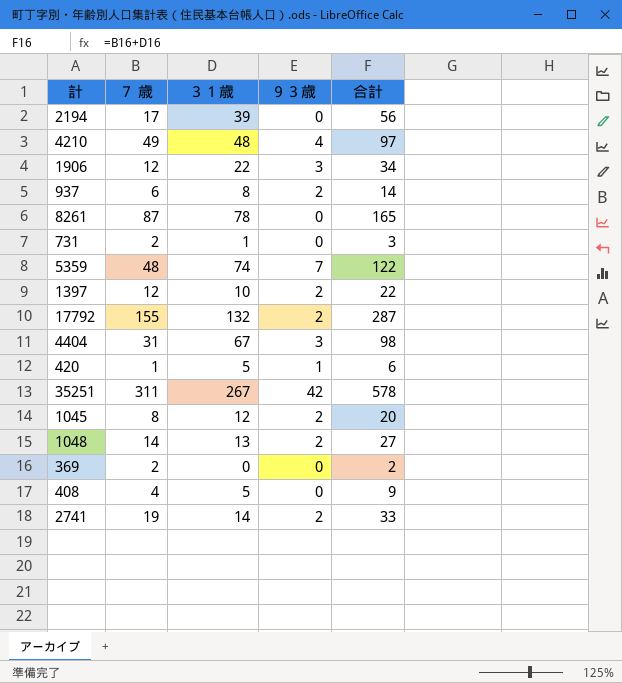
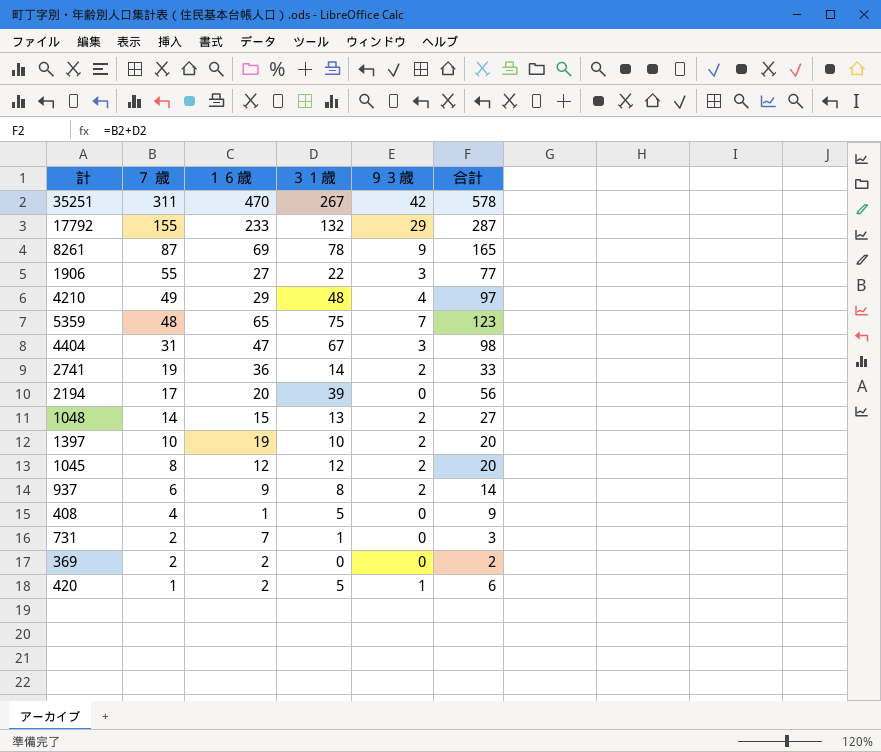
row order: none -> ７ 歳 descending
column １６歳 | position: none -> 3
17792 | ９３歳: 2 -> 29
8261 | ９３歳: 0 -> 9
1906 | ７ 歳: 12 -> 55
1906 | 合計: 34 -> 77
5359 | ３１歳: 74 -> 75
5359 | 合計: 122 -> 123
1397 | ７ 歳: 12 -> 10
1397 | 合計: 22 -> 20

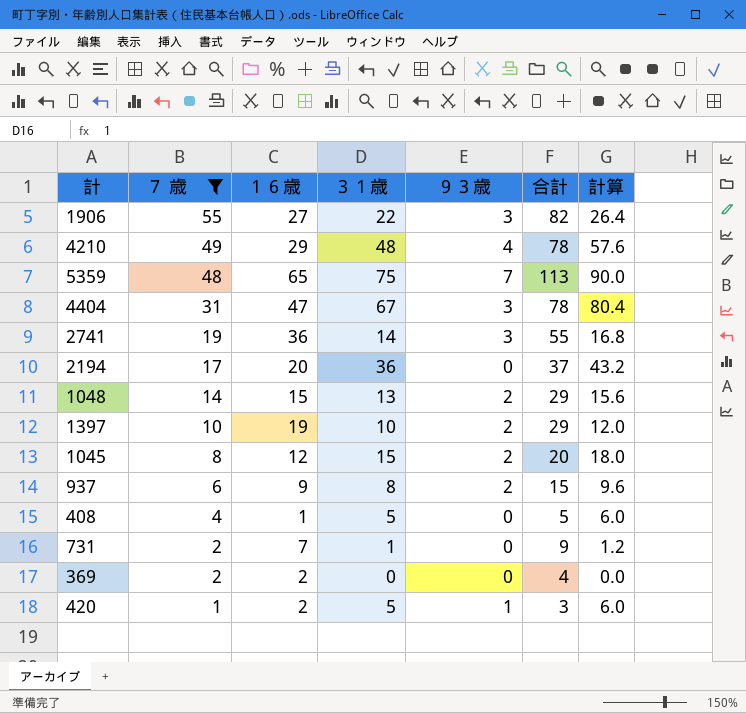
filter: none -> ７ 歳 <= 55
column 合計 | formula: [７ 歳] + [３１歳] -> [７ 歳] + [１６歳]
column 計算 | formula: none -> [３１歳] * 1.2
2741 | ９３歳: 2 -> 3
2194 | ３１歳: 39 -> 36
1045 | ３１歳: 12 -> 15

